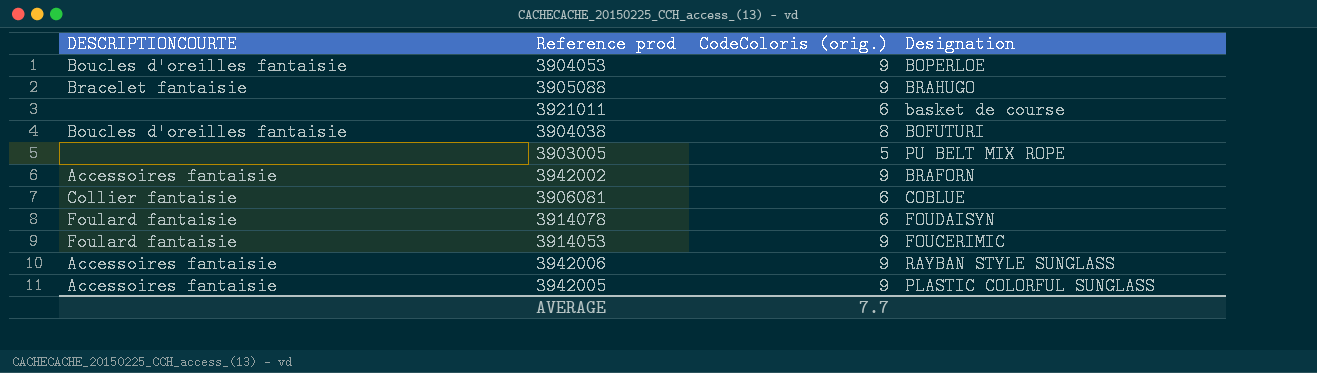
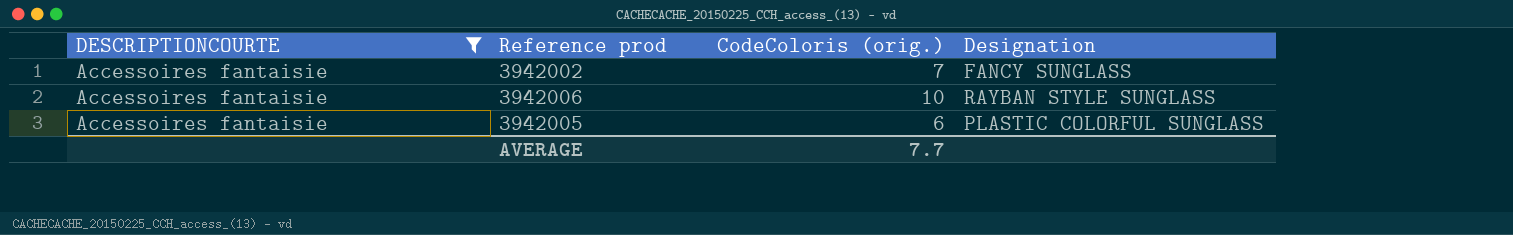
filter: none -> DESCRIPTIONCOURTE = Accessoires fantaisie
3942002 | CodeColoris (orig.): 9 -> 7
3942002 | Designation: BRAFORN -> FANCY SUNGLASS
3942006 | CodeColoris (orig.): 9 -> 10
3942005 | CodeColoris (orig.): 9 -> 6

